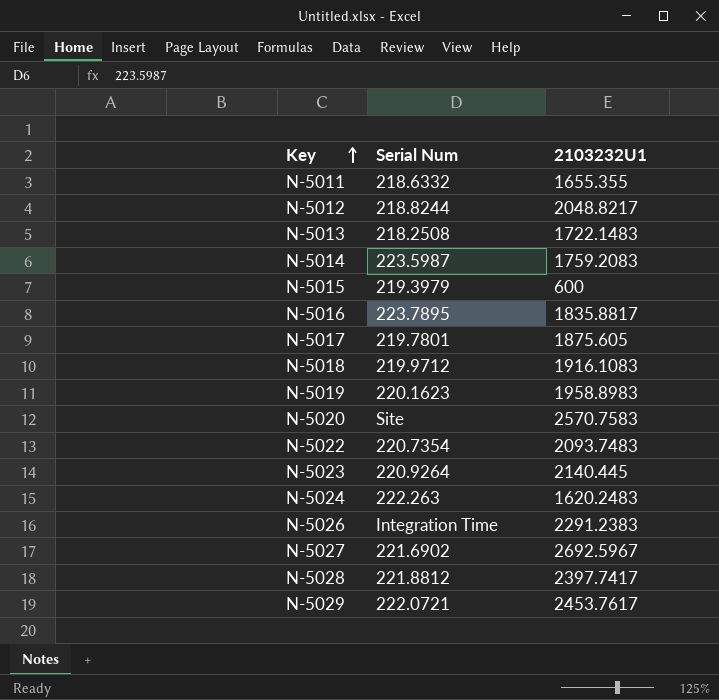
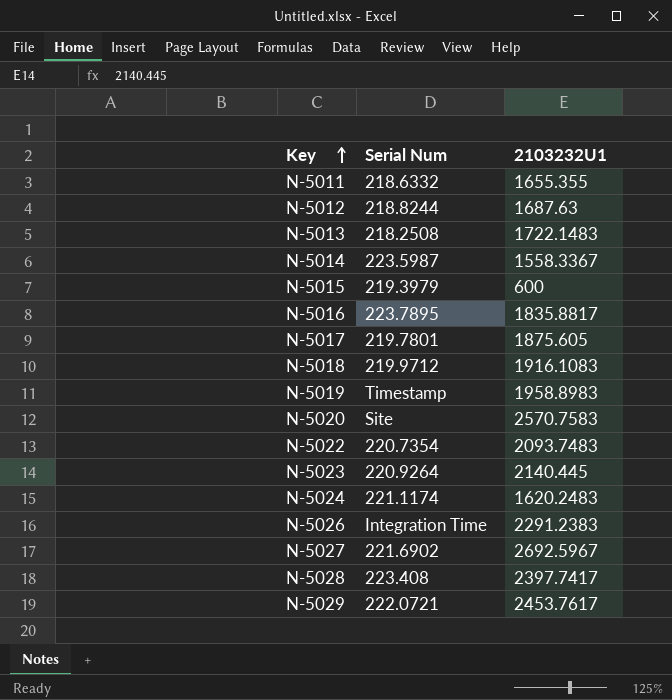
N-5012 | 2103232U1: 2048.8217 -> 1687.63
N-5014 | 2103232U1: 1759.2083 -> 1558.3367
N-5019 | Serial Num: 220.1623 -> Timestamp
N-5024 | Serial Num: 222.263 -> 221.1174
N-5028 | Serial Num: 221.8812 -> 223.408

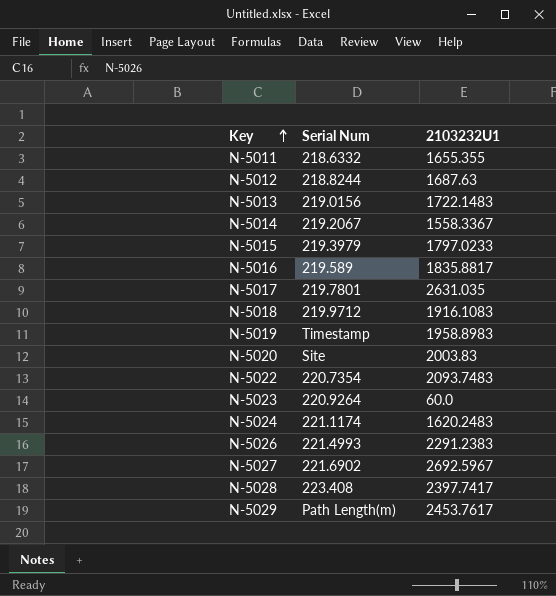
N-5013 | Serial Num: 218.2508 -> 219.0156
N-5014 | Serial Num: 223.5987 -> 219.2067
N-5015 | 2103232U1: 600 -> 1797.0233
N-5016 | Serial Num: 223.7895 -> 219.589
N-5017 | 2103232U1: 1875.605 -> 2631.035
N-5020 | 2103232U1: 2570.7583 -> 2003.83
N-5023 | 2103232U1: 2140.445 -> 60.0
N-5026 | Serial Num: Integration Time -> 221.4993
N-5029 | Serial Num: 222.0721 -> Path Length(m)

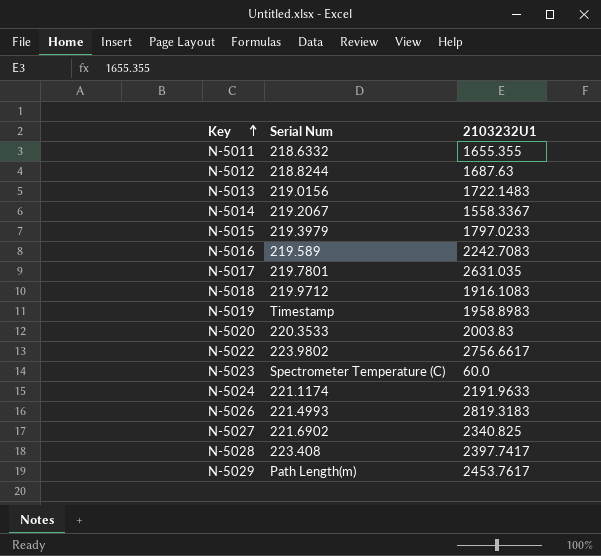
N-5016 | 2103232U1: 1835.8817 -> 2242.7083
N-5020 | Serial Num: Site -> 220.3533
N-5022 | Serial Num: 220.7354 -> 223.9802
N-5022 | 2103232U1: 2093.7483 -> 2756.6617
N-5023 | Serial Num: 220.9264 -> Spectrometer Temperature (C)
N-5024 | 2103232U1: 1620.2483 -> 2191.9633
N-5026 | 2103232U1: 2291.2383 -> 2819.3183
N-5027 | 2103232U1: 2692.5967 -> 2340.825

